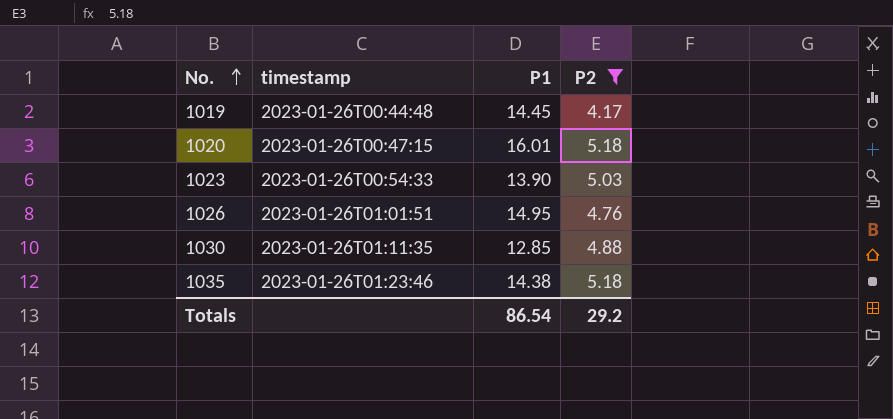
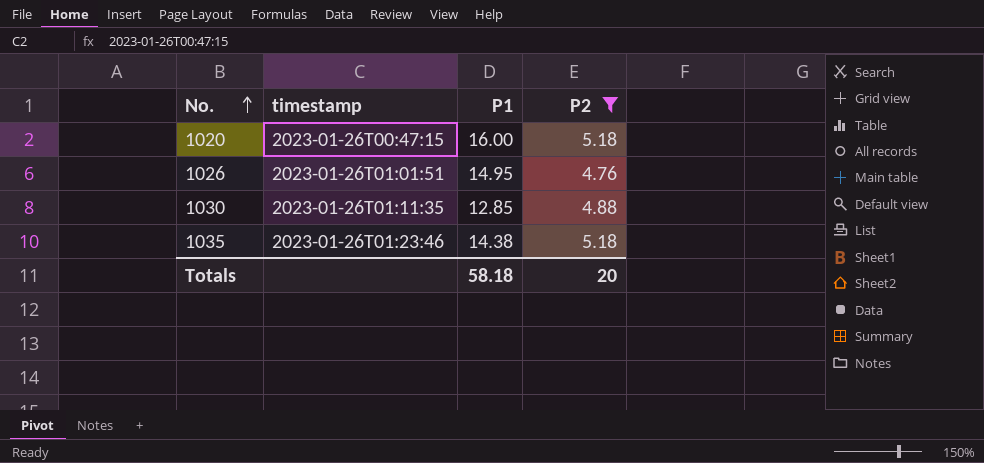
row 1019: 2023-01-26T00:44:48 | 14.45 | 4.17 -> none
row 1023: 2023-01-26T00:54:33 | 13.90 | 5.03 -> none
1020 | P1: 16.01 -> 16.00
Totals | P1: 86.54 -> 58.18
Totals | P2: 29.2 -> 20

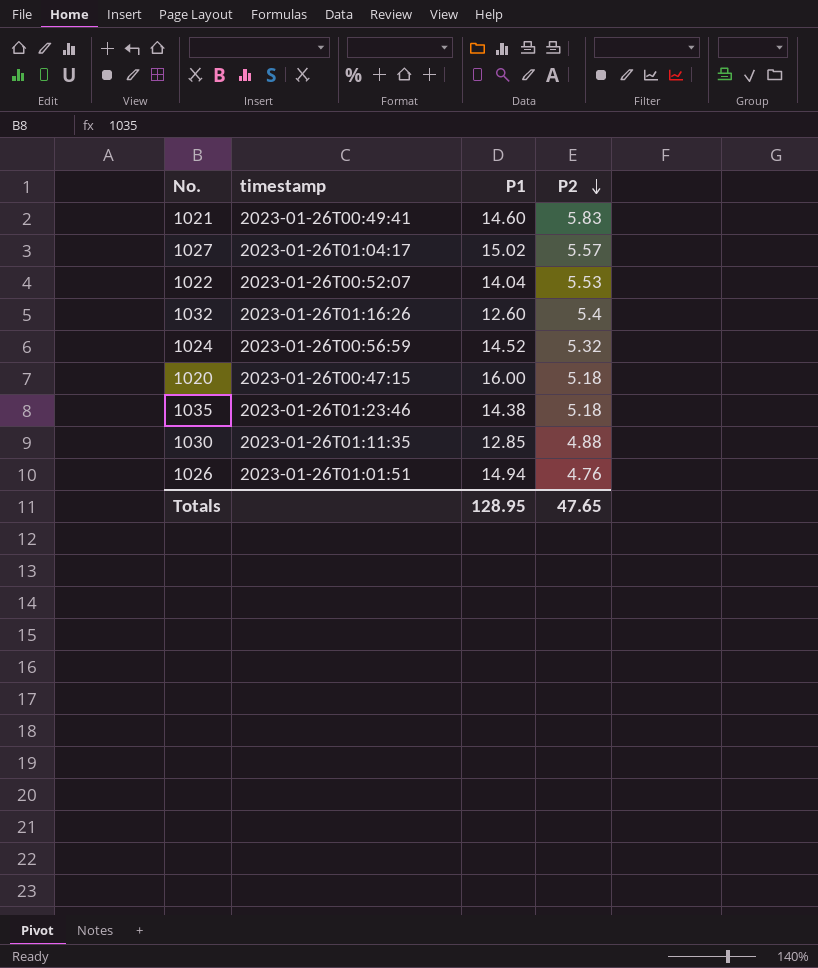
filter: P2 <= 5.18 -> none
row order: No. ascending -> P2 descending
1026 | P1: 14.95 -> 14.94
Totals | P1: 58.18 -> 128.95
Totals | P2: 20 -> 47.65

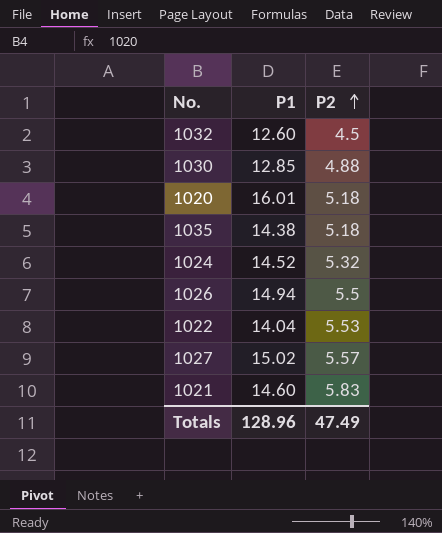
row order: P2 descending -> P2 ascending
column timestamp | position: 2 -> none
1032 | P2: 5.4 -> 4.5
1020 | P1: 16.00 -> 16.01
1026 | P2: 4.76 -> 5.5
Totals | P1: 128.95 -> 128.96
Totals | P2: 47.65 -> 47.49

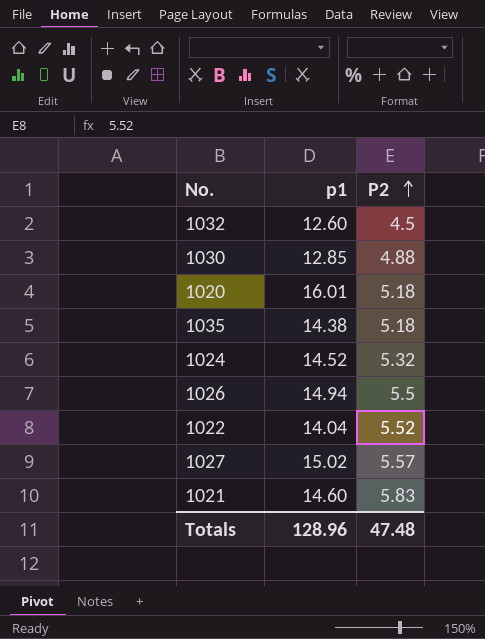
column name: P1 -> p1
1022 | P2: 5.53 -> 5.52
Totals | P2: 47.49 -> 47.48

